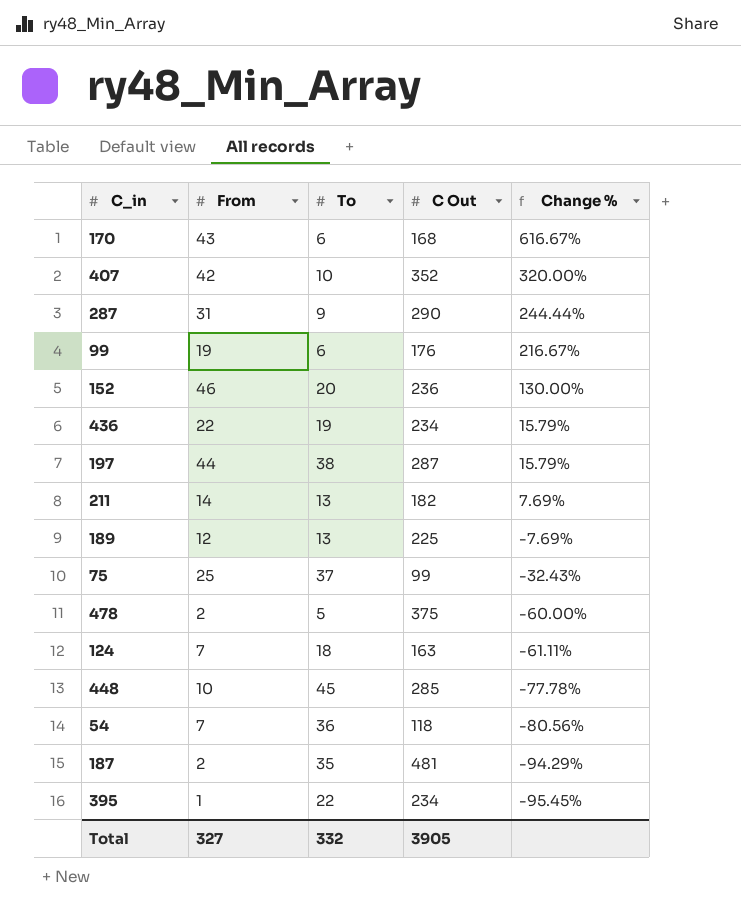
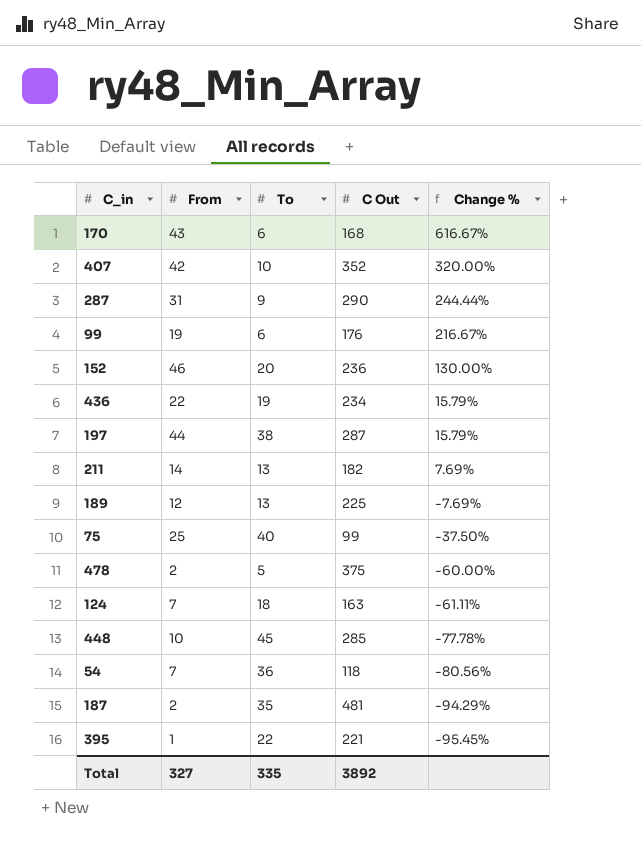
75 | To: 37 -> 40
75 | Change %: -32.43% -> -37.50%
395 | C Out: 234 -> 221
Total | To: 332 -> 335
Total | C Out: 3905 -> 3892

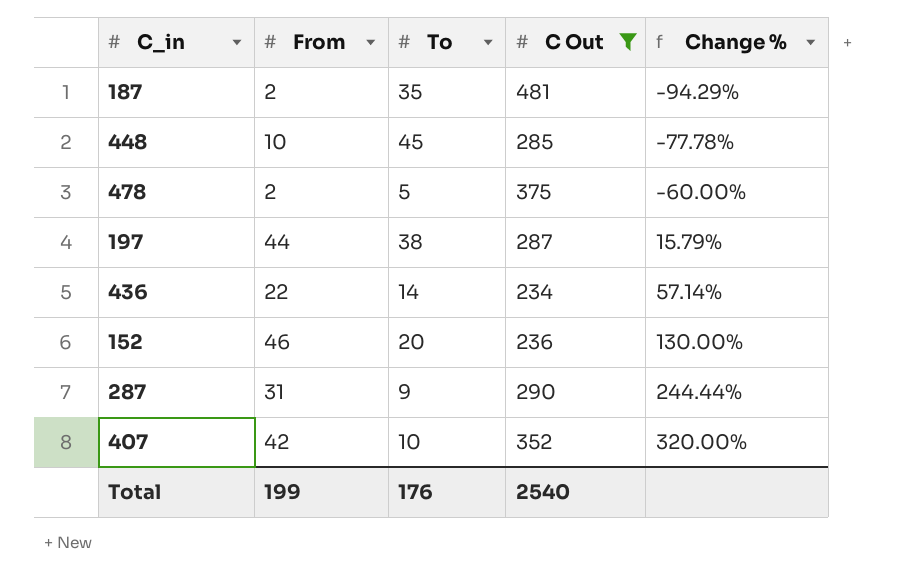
filter: none -> C Out >= 234
row order: Change % descending -> Change % ascending
436 | To: 19 -> 14
436 | Change %: 15.79% -> 57.14%
Total | From: 327 -> 199
Total | To: 335 -> 176
Total | C Out: 3892 -> 2540

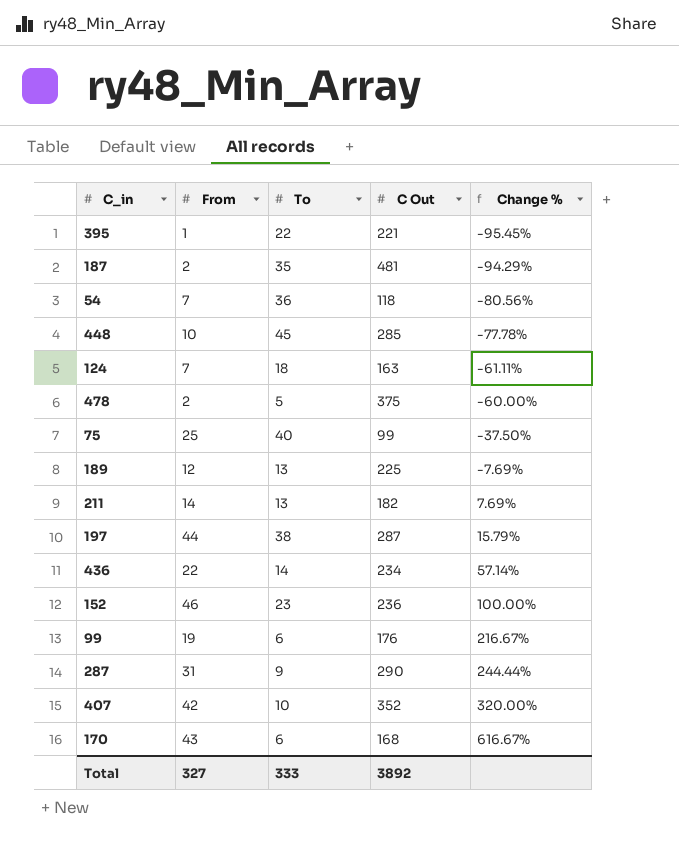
filter: C Out >= 234 -> none
152 | To: 20 -> 23
152 | Change %: 130.00% -> 100.00%
Total | From: 199 -> 327
Total | To: 176 -> 333
Total | C Out: 2540 -> 3892

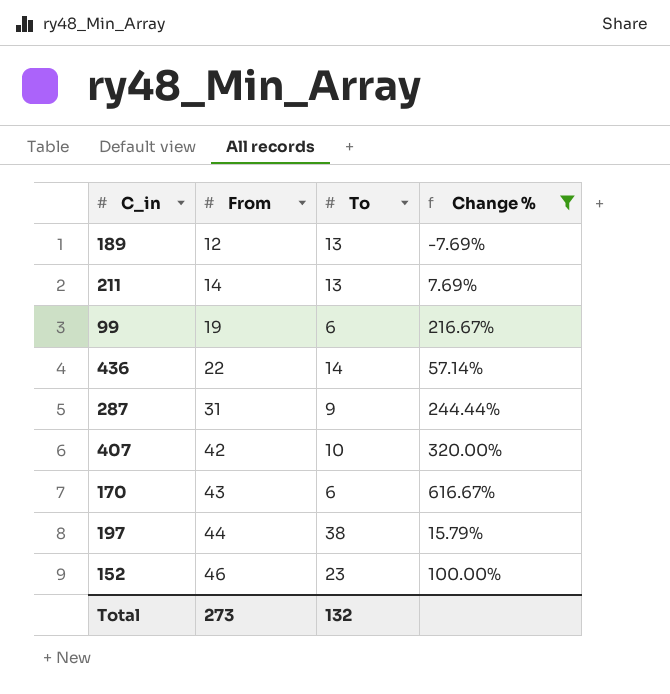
filter: none -> Change % >= -7.69%
row order: Change % ascending -> From ascending
column C Out | position: 4 -> none
Total | From: 327 -> 273
Total | To: 333 -> 132

